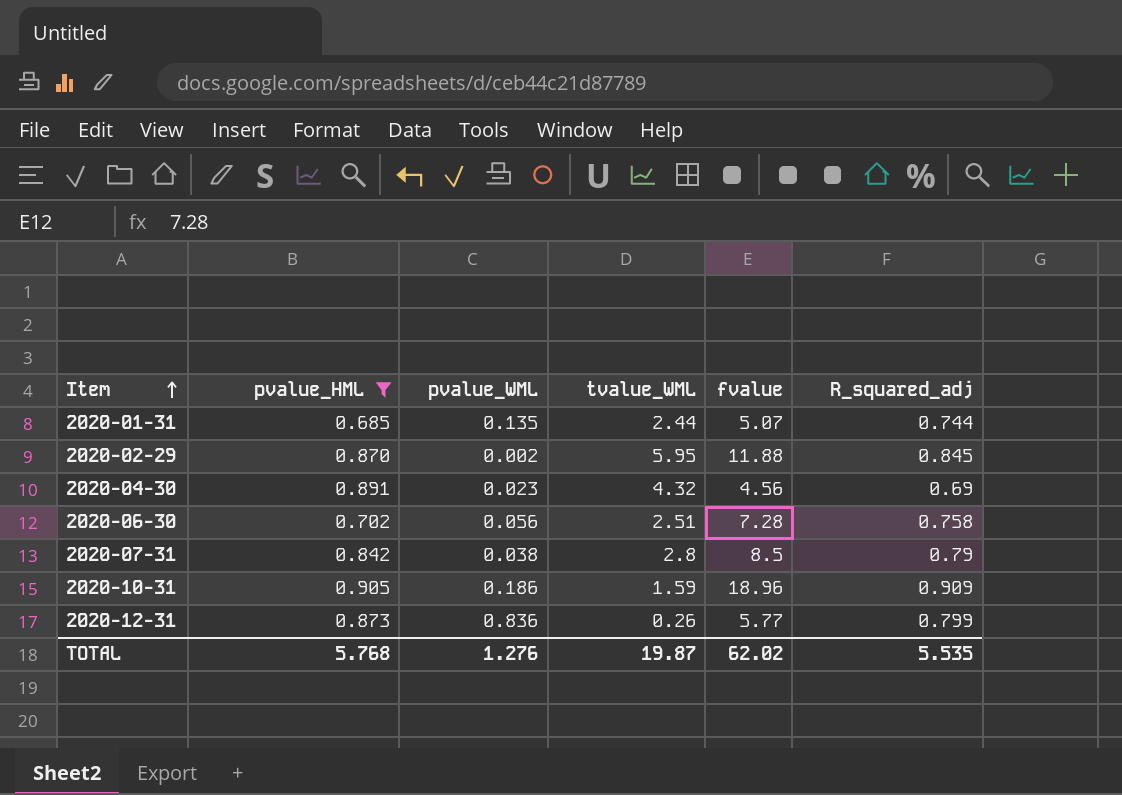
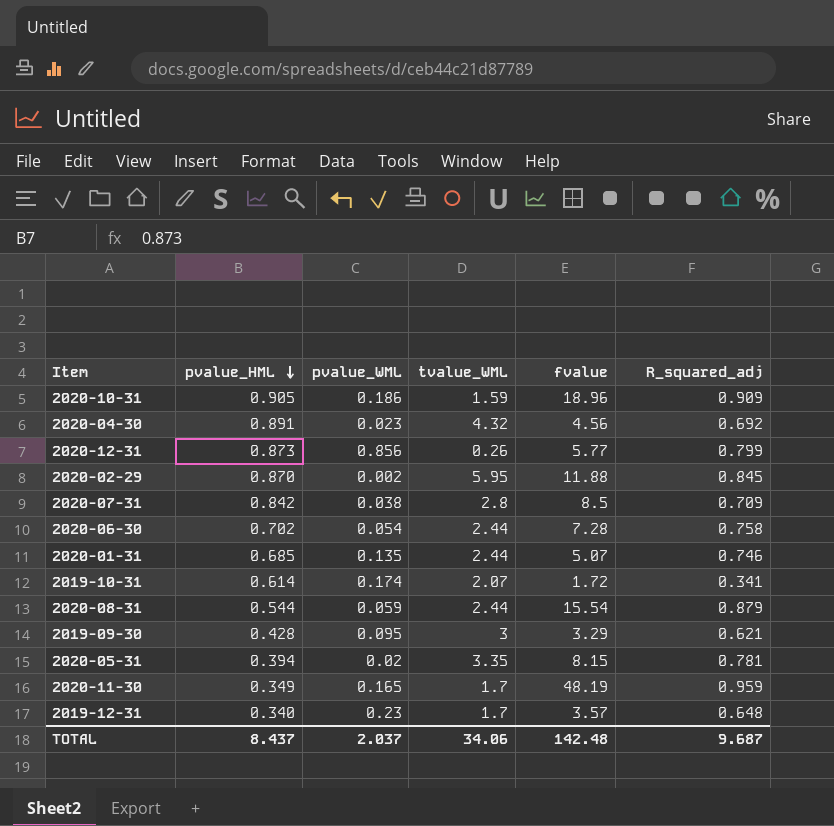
filter: pvalue_HML >= 0.685 -> none
row order: Item ascending -> pvalue_HML descending
2020-04-30 | R_squared_adj: 0.69 -> 0.692
2020-12-31 | pvalue_WML: 0.836 -> 0.856
2020-07-31 | R_squared_adj: 0.79 -> 0.709
2020-06-30 | pvalue_WML: 0.056 -> 0.054
2020-06-30 | tvalue_WML: 2.51 -> 2.44
2020-01-31 | R_squared_adj: 0.744 -> 0.746
TOTAL | pvalue_HML: 5.768 -> 8.437
TOTAL | pvalue_WML: 1.276 -> 2.037
TOTAL | tvalue_WML: 19.87 -> 34.06
TOTAL | fvalue: 62.02 -> 142.48
TOTAL | R_squared_adj: 5.535 -> 9.687

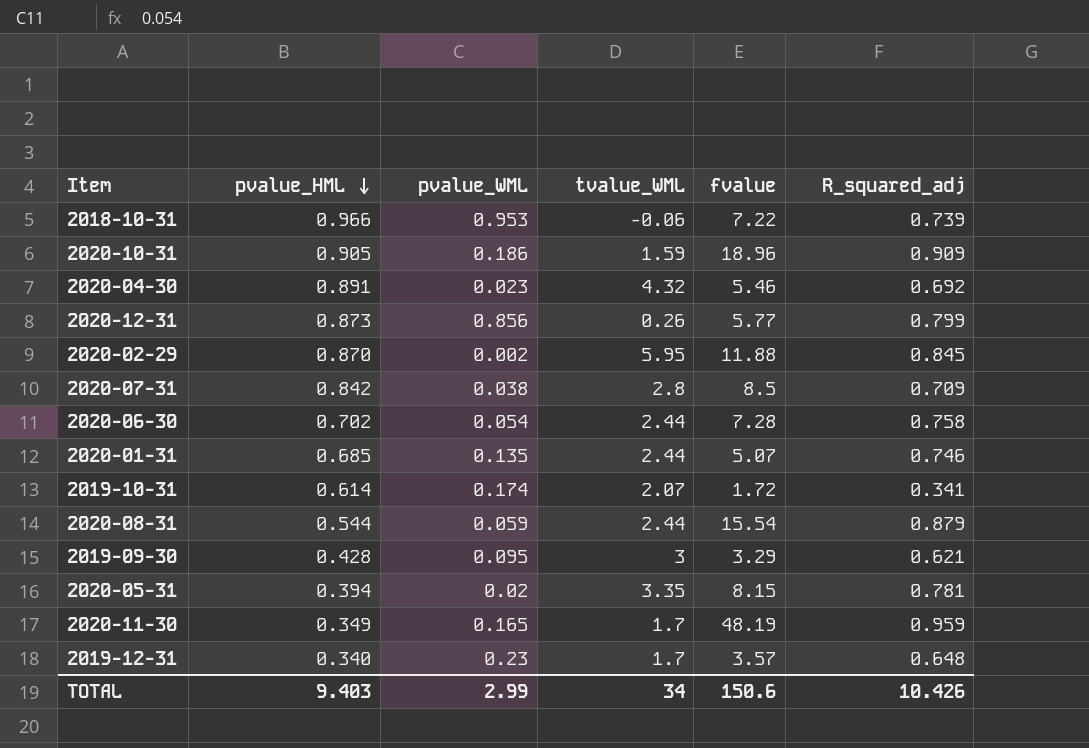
row 2018-10-31: none -> 0.966 | 0.953 | -0.06 | 7.22 | 0.739
2020-04-30 | fvalue: 4.56 -> 5.46
TOTAL | pvalue_HML: 8.437 -> 9.403
TOTAL | pvalue_WML: 2.037 -> 2.99
TOTAL | tvalue_WML: 34.06 -> 34
TOTAL | fvalue: 142.48 -> 150.6
TOTAL | R_squared_adj: 9.687 -> 10.426

